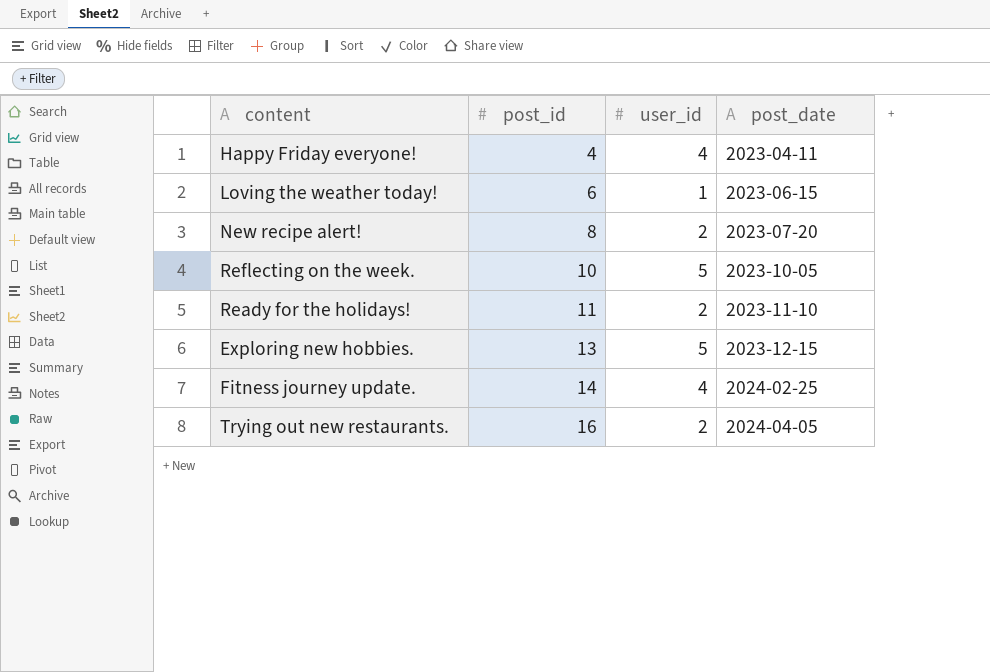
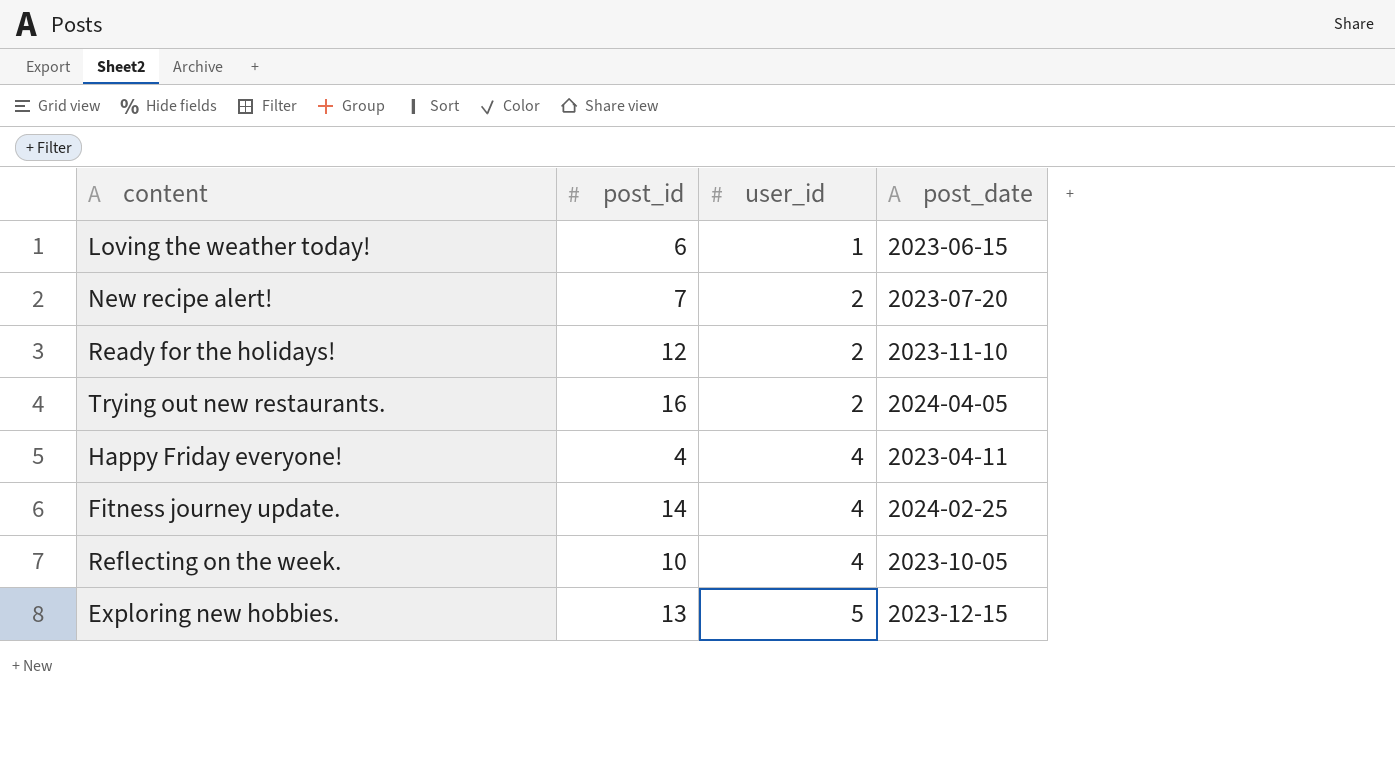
row order: post_id ascending -> user_id ascending
New recipe alert! | post_id: 8 -> 7
Ready for the holidays! | post_id: 11 -> 12
Reflecting on the week. | user_id: 5 -> 4

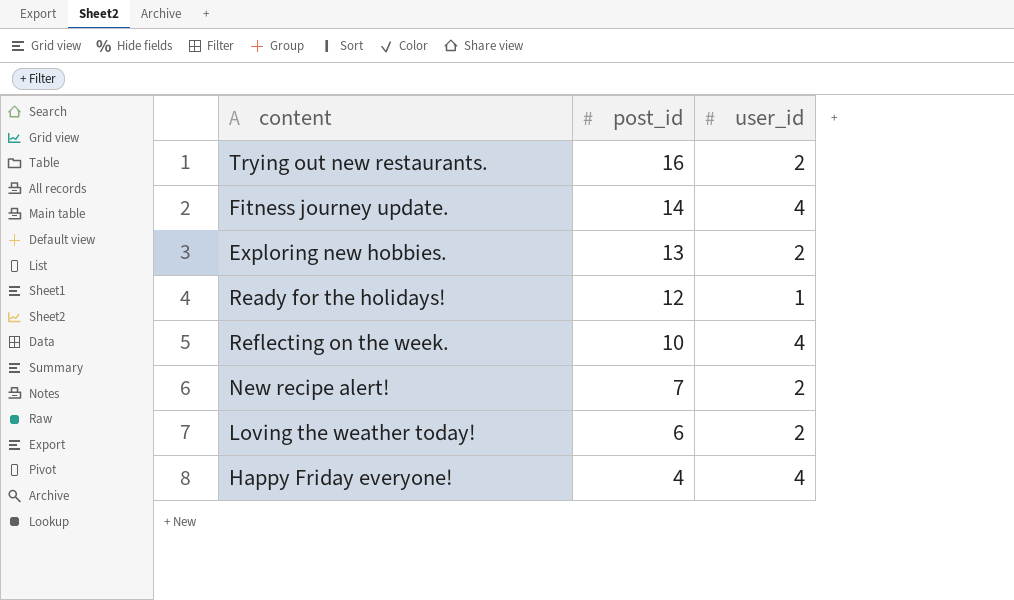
row order: user_id ascending -> post_id descending
column post_date | position: 4 -> none
Exploring new hobbies. | user_id: 5 -> 2
Ready for the holidays! | user_id: 2 -> 1
Loving the weather today! | user_id: 1 -> 2

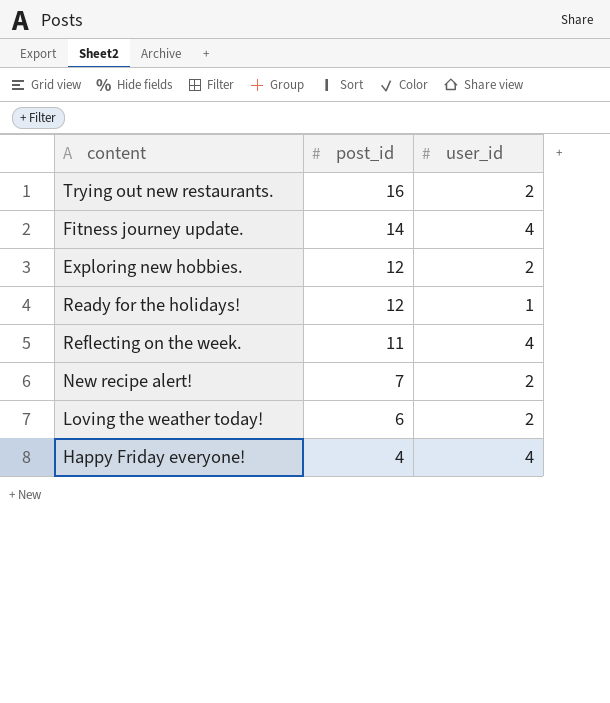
Exploring new hobbies. | post_id: 13 -> 12
Reflecting on the week. | post_id: 10 -> 11

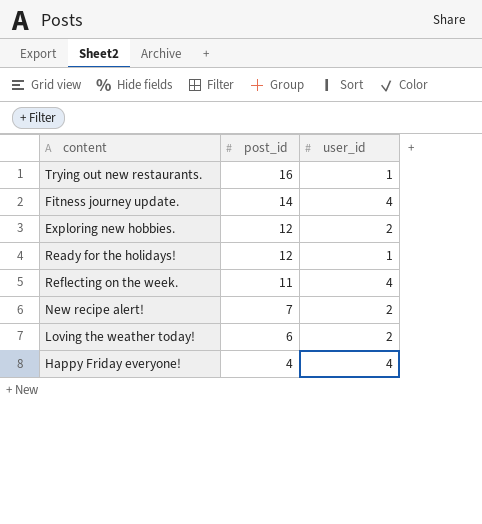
Trying out new restaurants. | user_id: 2 -> 1

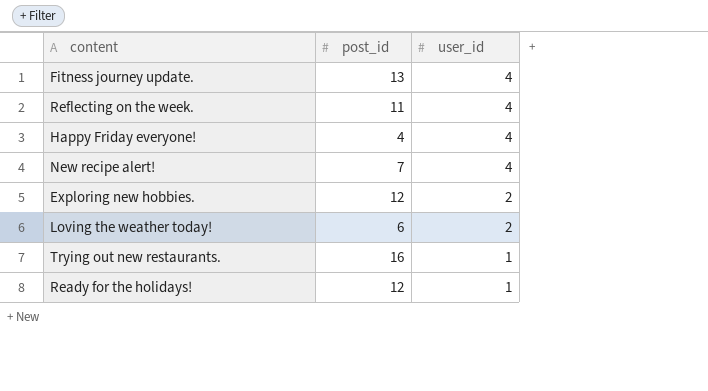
row order: post_id descending -> user_id descending
Fitness journey update. | post_id: 14 -> 13
New recipe alert! | user_id: 2 -> 4

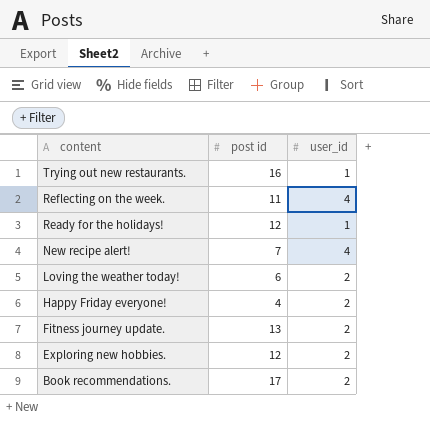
row order: user_id descending -> content descending
column name: post_id -> post id
Happy Friday everyone! | user_id: 4 -> 2
Fitness journey update. | user_id: 4 -> 2
row Book recommendations.: none -> 17 | 2

